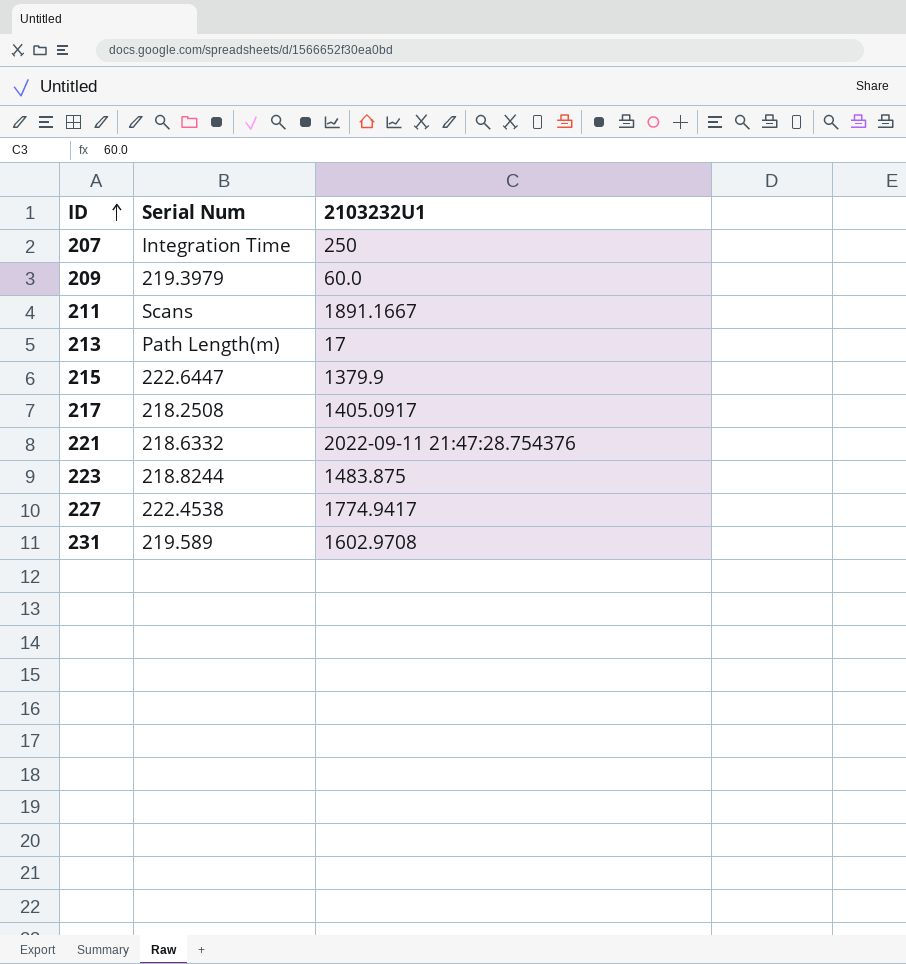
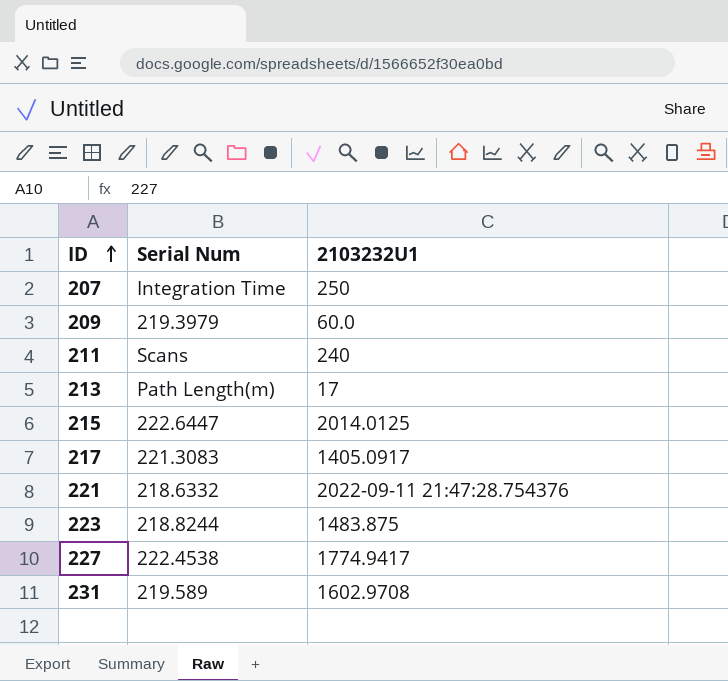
211 | 2103232U1: 1891.1667 -> 240
215 | 2103232U1: 1379.9 -> 2014.0125
217 | Serial Num: 218.2508 -> 221.3083

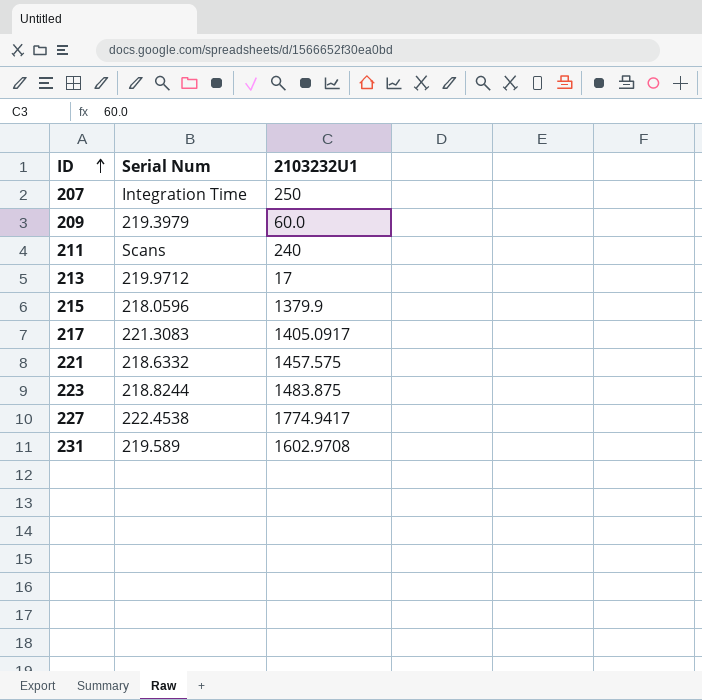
213 | Serial Num: Path Length(m) -> 219.9712
215 | Serial Num: 222.6447 -> 218.0596
215 | 2103232U1: 2014.0125 -> 1379.9
221 | 2103232U1: 2022-09-11 21:47:28.754376 -> 1457.575

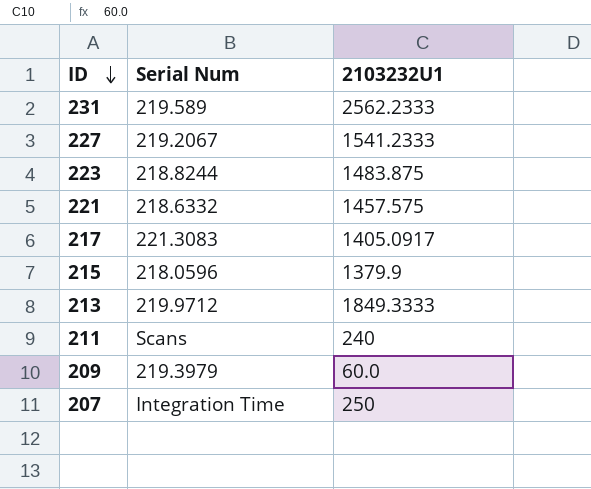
row order: ID ascending -> ID descending
231 | 2103232U1: 1602.9708 -> 2562.2333
227 | Serial Num: 222.4538 -> 219.2067
227 | 2103232U1: 1774.9417 -> 1541.2333
213 | 2103232U1: 17 -> 1849.3333

